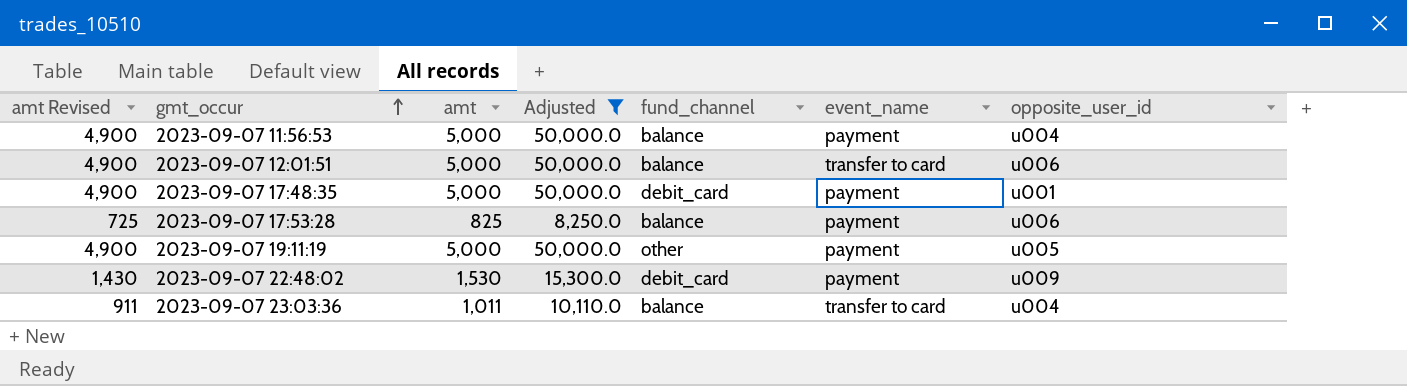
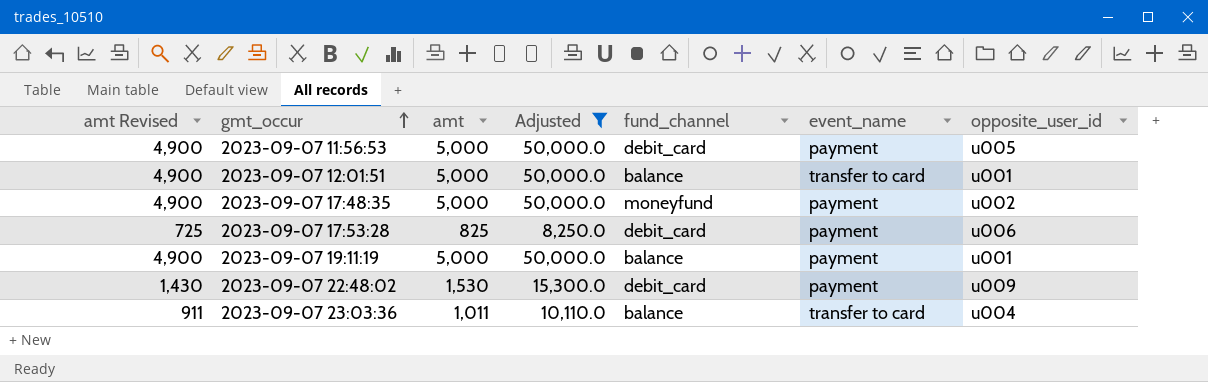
2023-09-07 11:56:53 | fund_channel: balance -> debit_card
2023-09-07 11:56:53 | opposite_user_id: u004 -> u005
2023-09-07 12:01:51 | opposite_user_id: u006 -> u001
2023-09-07 17:48:35 | fund_channel: debit_card -> moneyfund
2023-09-07 17:48:35 | opposite_user_id: u001 -> u002
2023-09-07 17:53:28 | fund_channel: balance -> debit_card
2023-09-07 19:11:19 | fund_channel: other -> balance
2023-09-07 19:11:19 | opposite_user_id: u005 -> u001

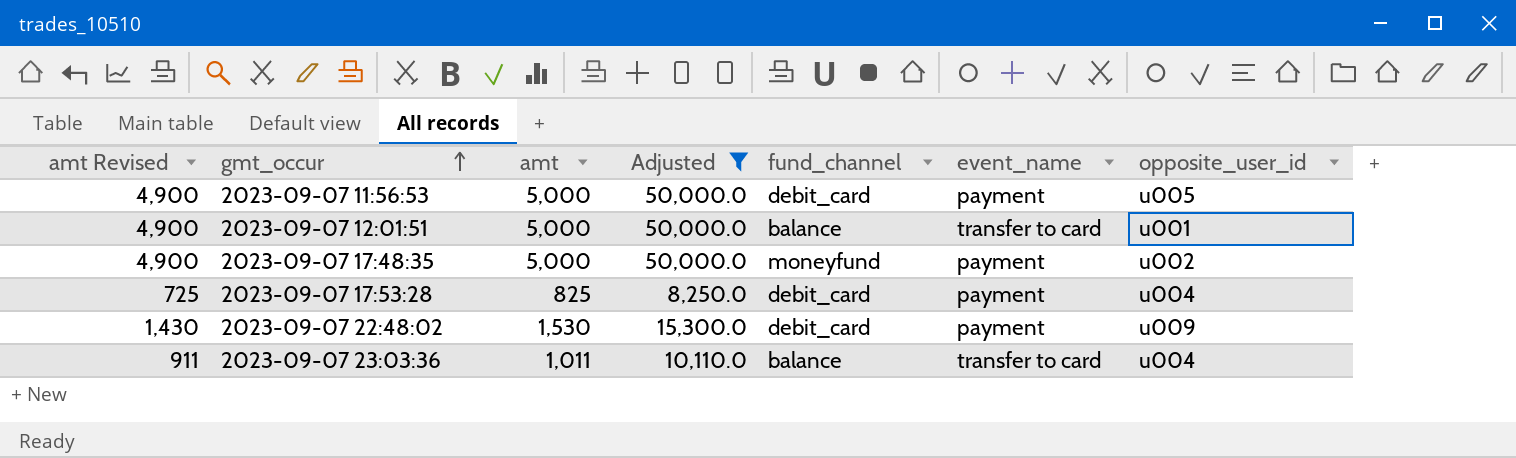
row 2023-09-07 19:11:19: 4,900 | 5,000 | 50,000.0 | balance | payment | u001 -> none
2023-09-07 17:53:28 | opposite_user_id: u006 -> u004

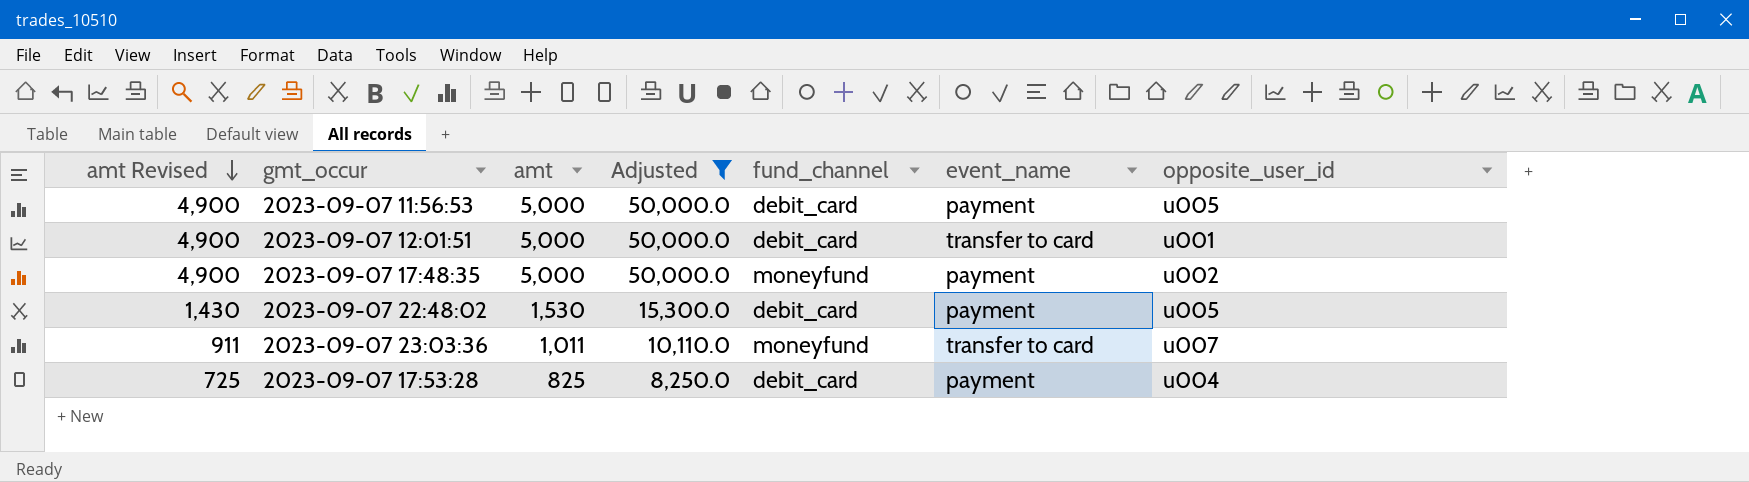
row order: gmt_occur ascending -> amt Revised descending
2023-09-07 12:01:51 | fund_channel: balance -> debit_card
2023-09-07 22:48:02 | opposite_user_id: u009 -> u005
2023-09-07 23:03:36 | fund_channel: balance -> moneyfund
2023-09-07 23:03:36 | opposite_user_id: u004 -> u007

